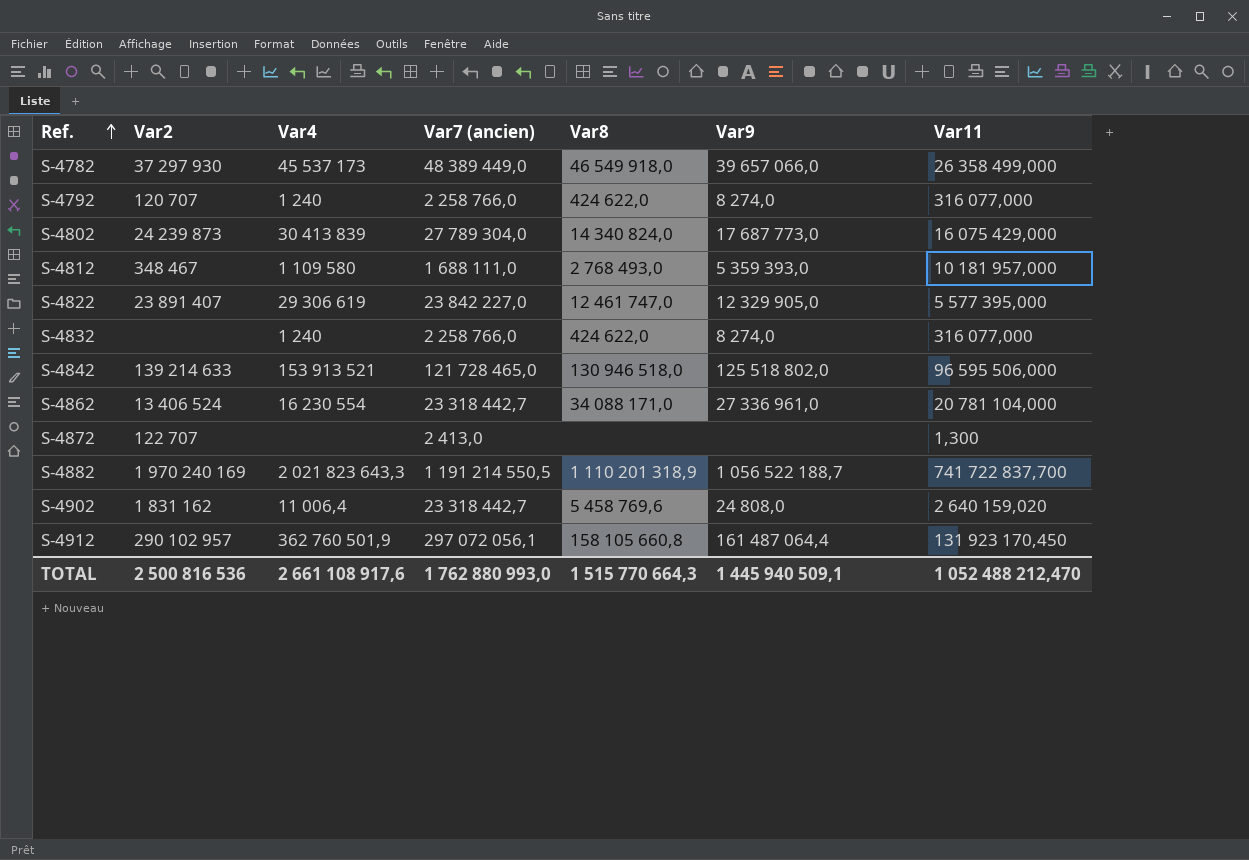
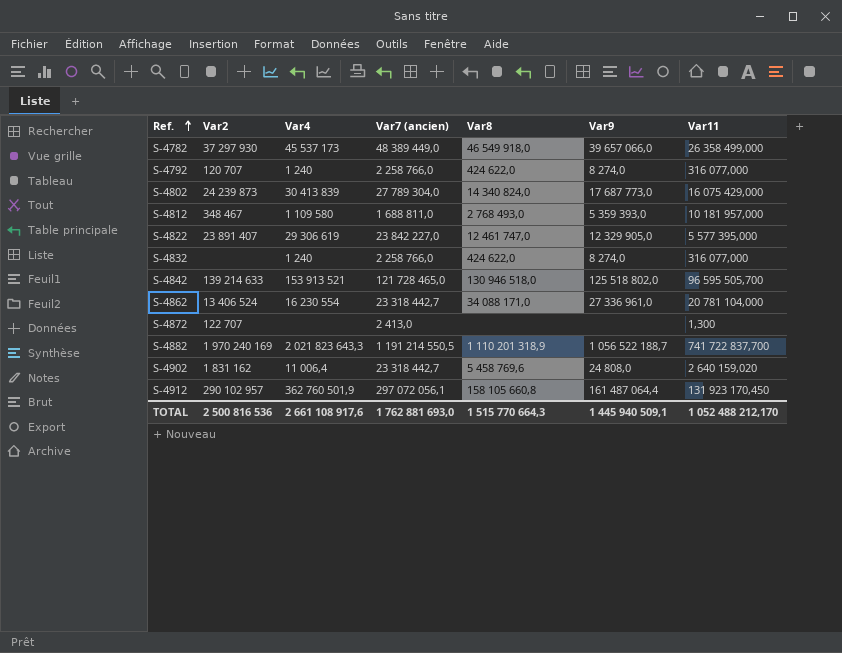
S-4812 | Var7 (ancien): 1 688 111,0 -> 1 688 811,0
S-4842 | Var11: 96 595 506,000 -> 96 595 505,700
TOTAL | Var7 (ancien): 1 762 880 993,0 -> 1 762 881 693,0
TOTAL | Var11: 1 052 488 212,470 -> 1 052 488 212,170

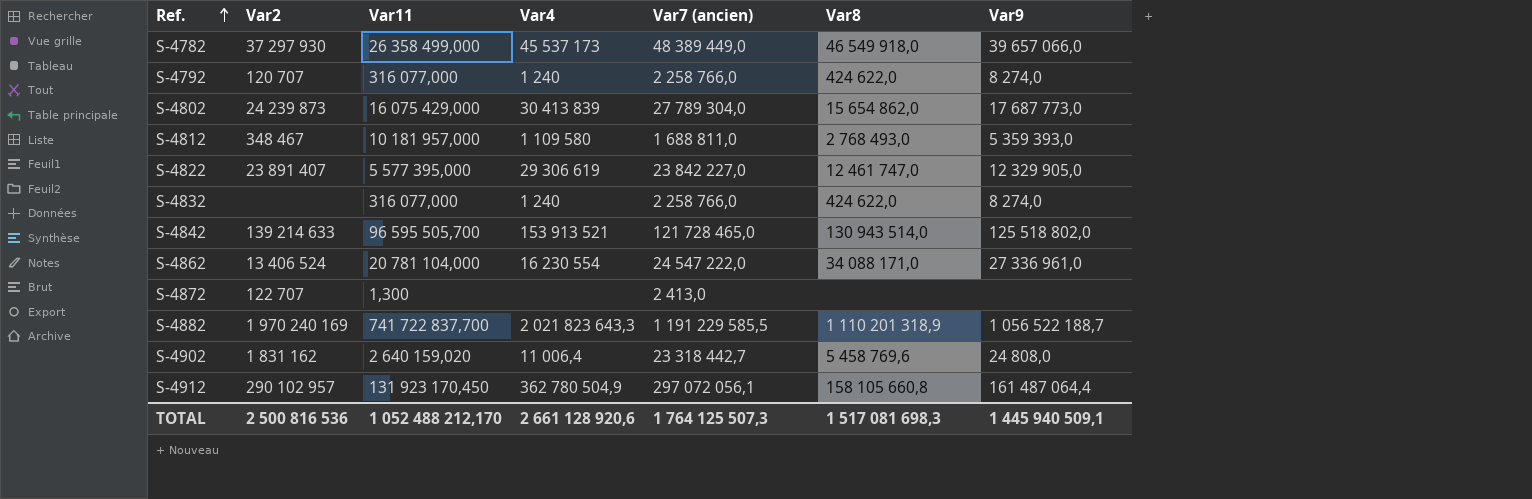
column Var11 | position: 7 -> 3
S-4802 | Var8: 14 340 824,0 -> 15 654 862,0
S-4842 | Var8: 130 946 518,0 -> 130 943 514,0
S-4862 | Var7 (ancien): 23 318 442,7 -> 24 547 222,0
S-4882 | Var7 (ancien): 1 191 214 550,5 -> 1 191 229 585,5
S-4912 | Var4: 362 760 501,9 -> 362 780 504,9
TOTAL | Var4: 2 661 108 917,6 -> 2 661 128 920,6
TOTAL | Var7 (ancien): 1 762 881 693,0 -> 1 764 125 507,3
TOTAL | Var8: 1 515 770 664,3 -> 1 517 081 698,3

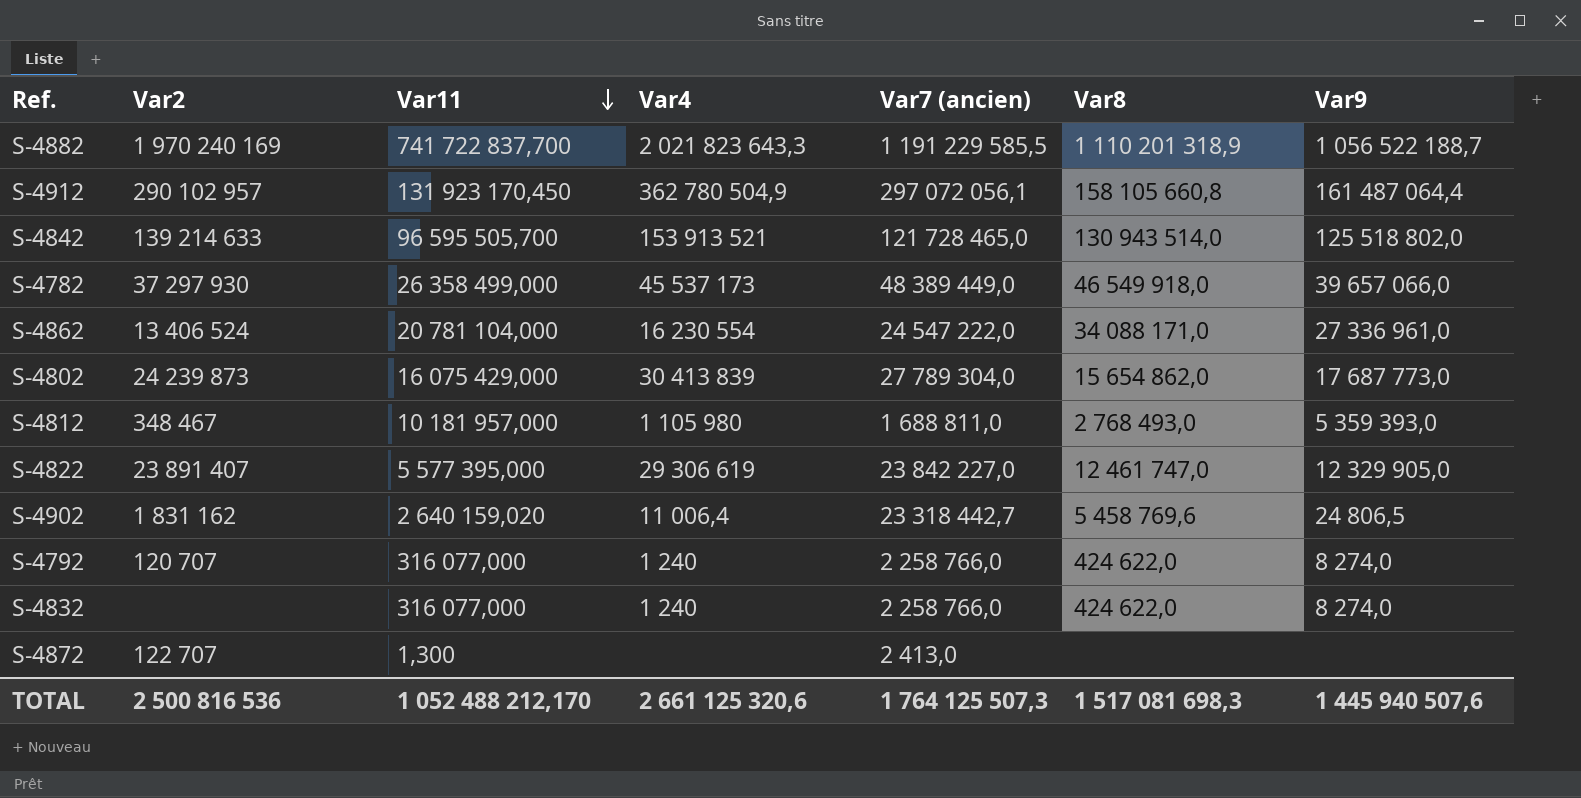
row order: Ref. ascending -> Var11 descending
S-4812 | Var4: 1 109 580 -> 1 105 980
S-4902 | Var9: 24 808,0 -> 24 806,5
TOTAL | Var4: 2 661 128 920,6 -> 2 661 125 320,6
TOTAL | Var9: 1 445 940 509,1 -> 1 445 940 507,6

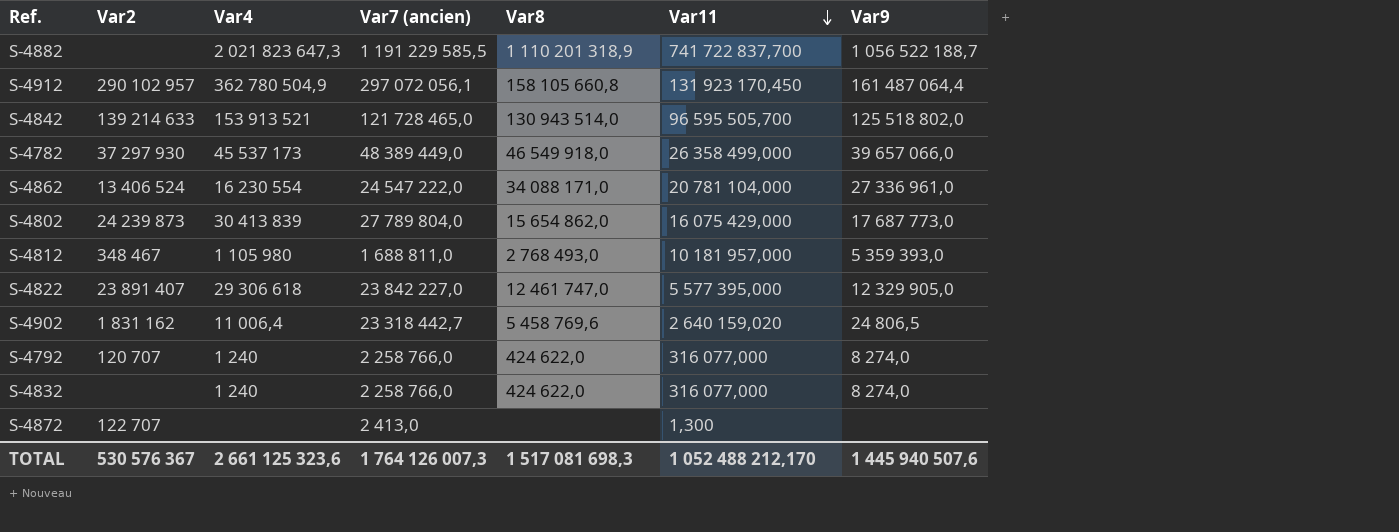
column Var11 | position: 3 -> 6
S-4882 | Var2: 1 970 240 169 -> none
S-4882 | Var4: 2 021 823 643,3 -> 2 021 823 647,3
S-4802 | Var7 (ancien): 27 789 304,0 -> 27 789 804,0
S-4822 | Var4: 29 306 619 -> 29 306 618
TOTAL | Var2: 2 500 816 536 -> 530 576 367
TOTAL | Var4: 2 661 125 320,6 -> 2 661 125 323,6
TOTAL | Var7 (ancien): 1 764 125 507,3 -> 1 764 126 007,3

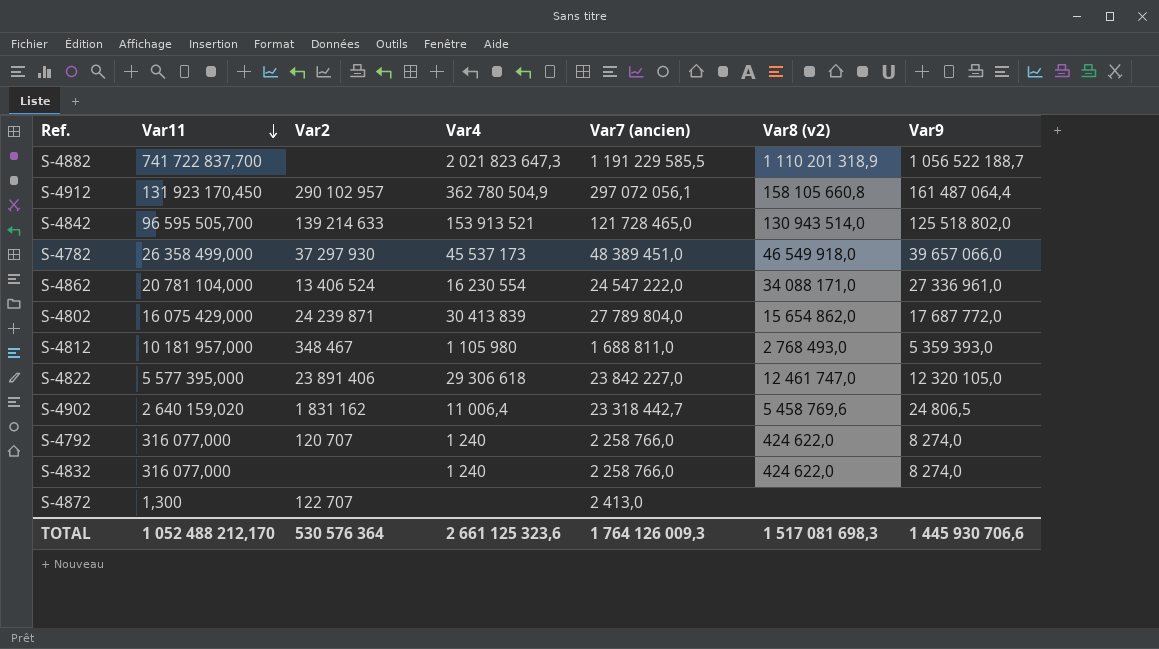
column Var11 | position: 6 -> 2
column name: Var8 -> Var8 (v2)
S-4782 | Var7 (ancien): 48 389 449,0 -> 48 389 451,0
S-4802 | Var2: 24 239 873 -> 24 239 871
S-4802 | Var9: 17 687 773,0 -> 17 687 772,0
S-4822 | Var2: 23 891 407 -> 23 891 406
S-4822 | Var9: 12 329 905,0 -> 12 320 105,0
TOTAL | Var2: 530 576 367 -> 530 576 364
TOTAL | Var7 (ancien): 1 764 126 007,3 -> 1 764 126 009,3
TOTAL | Var9: 1 445 940 507,6 -> 1 445 930 706,6

